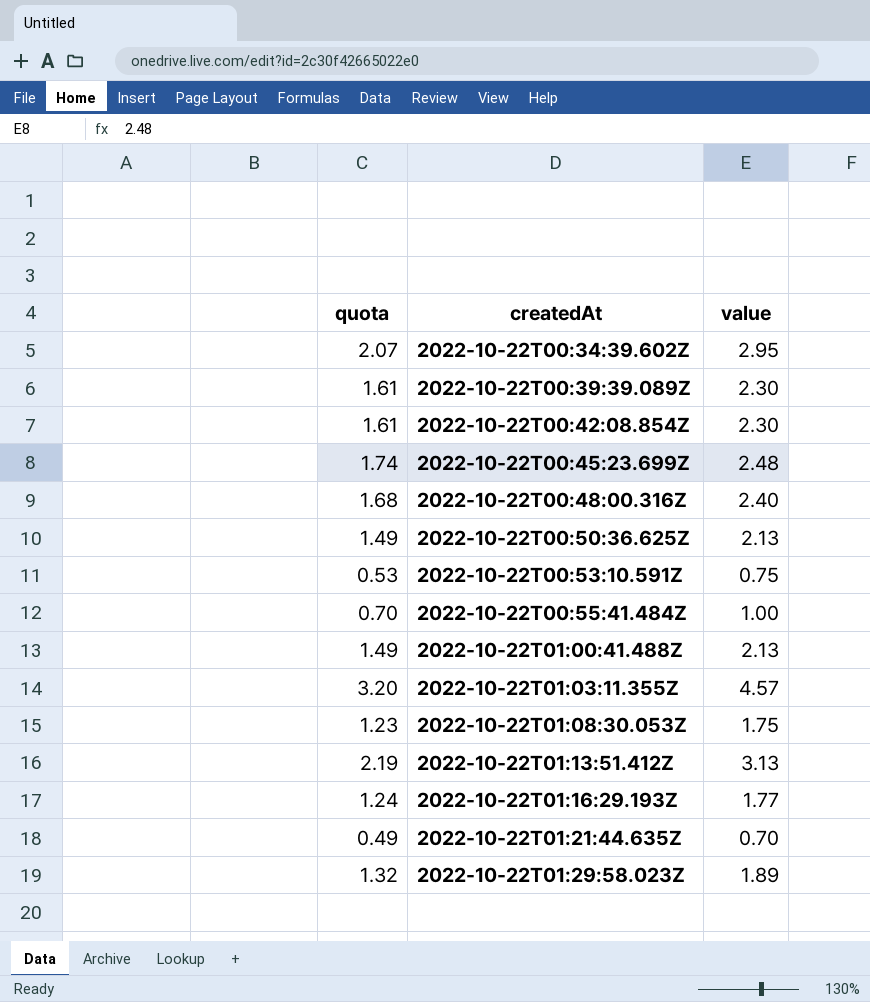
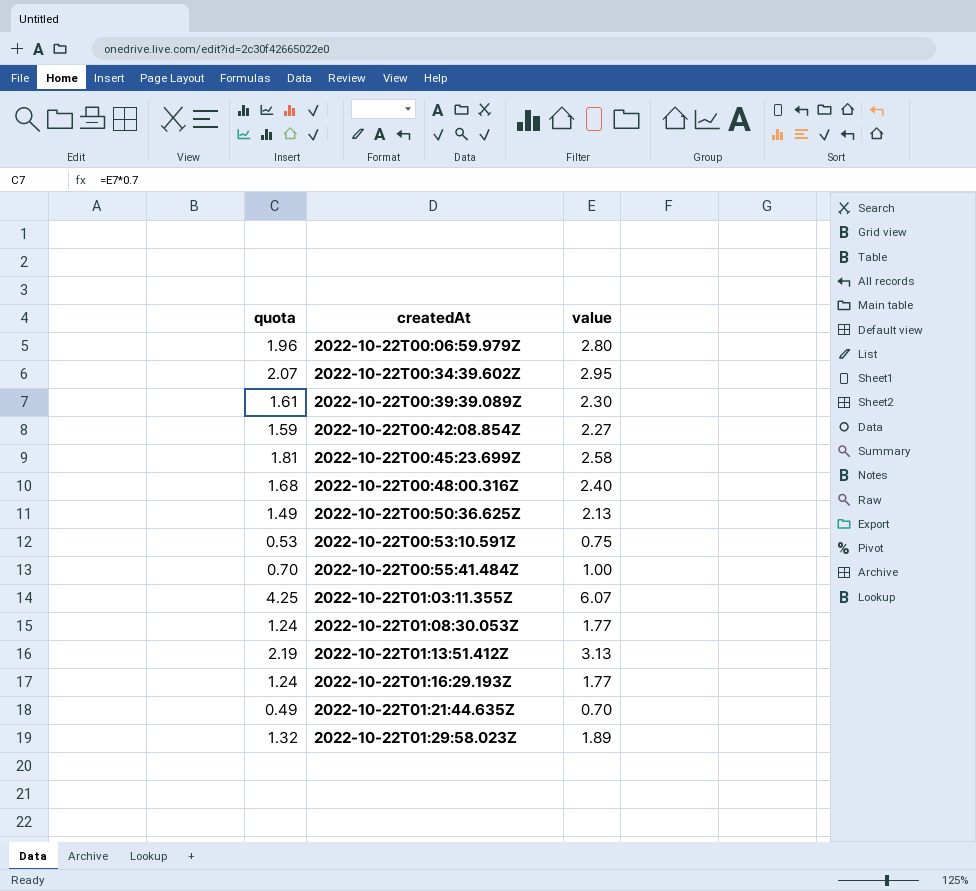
row 2022-10-22T01:00:41.488Z: 1.49 | 2.13 -> none
row 2022-10-22T00:06:59.979Z: none -> 1.96 | 2.80
2022-10-22T00:42:08.854Z | quota: 1.61 -> 1.59
2022-10-22T00:42:08.854Z | value: 2.30 -> 2.27
2022-10-22T00:45:23.699Z | quota: 1.74 -> 1.81
2022-10-22T00:45:23.699Z | value: 2.48 -> 2.58
2022-10-22T01:03:11.355Z | quota: 3.20 -> 4.25
2022-10-22T01:03:11.355Z | value: 4.57 -> 6.07
2022-10-22T01:08:30.053Z | quota: 1.23 -> 1.24
2022-10-22T01:08:30.053Z | value: 1.75 -> 1.77

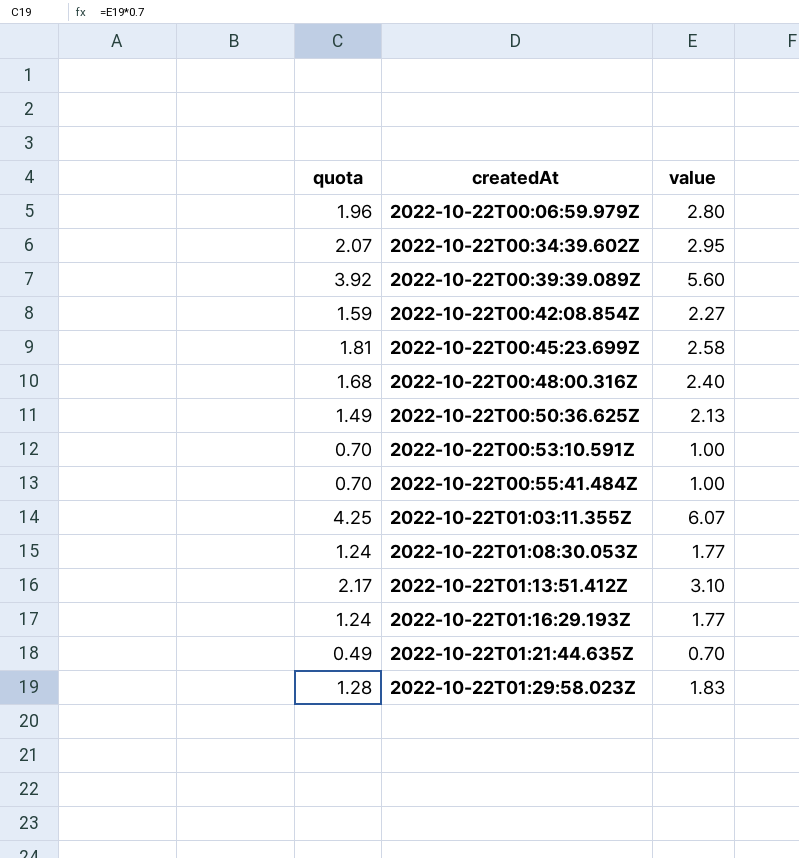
2022-10-22T00:39:39.089Z | quota: 1.61 -> 3.92
2022-10-22T00:39:39.089Z | value: 2.30 -> 5.60
2022-10-22T00:53:10.591Z | quota: 0.53 -> 0.70
2022-10-22T00:53:10.591Z | value: 0.75 -> 1.00
2022-10-22T01:13:51.412Z | quota: 2.19 -> 2.17
2022-10-22T01:13:51.412Z | value: 3.13 -> 3.10
2022-10-22T01:29:58.023Z | quota: 1.32 -> 1.28
2022-10-22T01:29:58.023Z | value: 1.89 -> 1.83

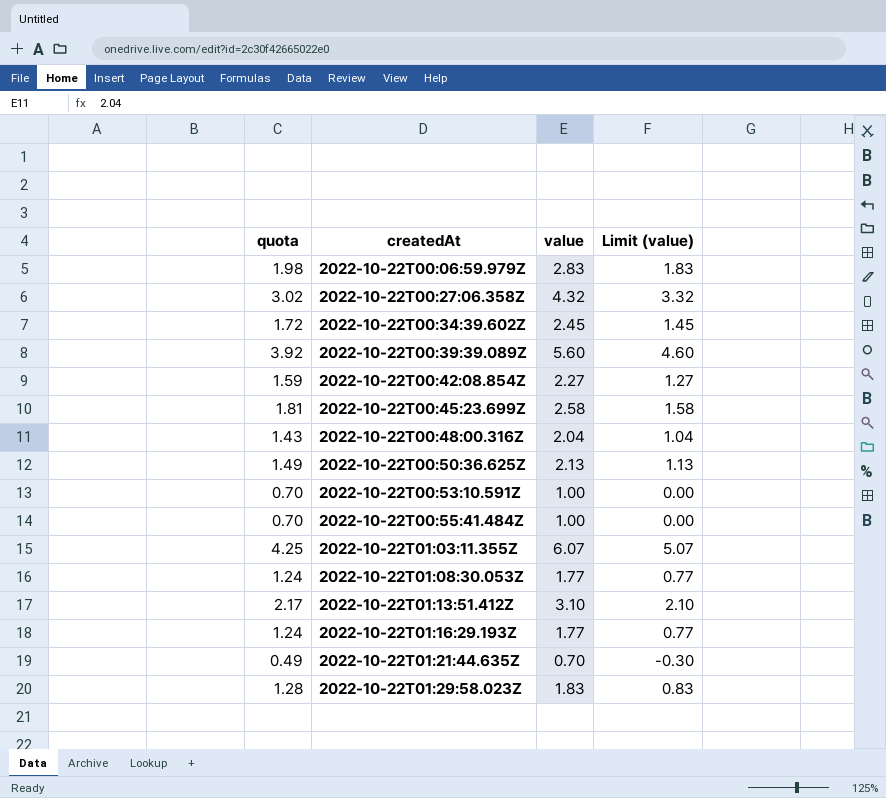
column Limit (value) | formula: none -> [value] - 1
2022-10-22T00:06:59.979Z | quota: 1.96 -> 1.98
2022-10-22T00:06:59.979Z | value: 2.80 -> 2.83
row 2022-10-22T00:27:06.358Z: none -> 3.02 | 4.32 | 3.32
2022-10-22T00:34:39.602Z | quota: 2.07 -> 1.72
2022-10-22T00:34:39.602Z | value: 2.95 -> 2.45
2022-10-22T00:48:00.316Z | quota: 1.68 -> 1.43
2022-10-22T00:48:00.316Z | value: 2.40 -> 2.04

